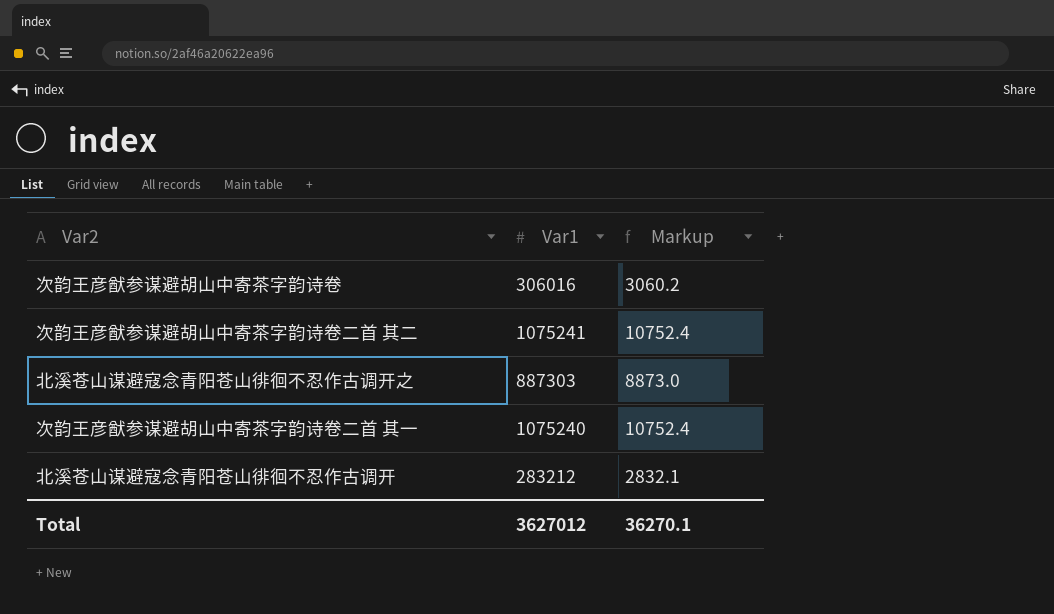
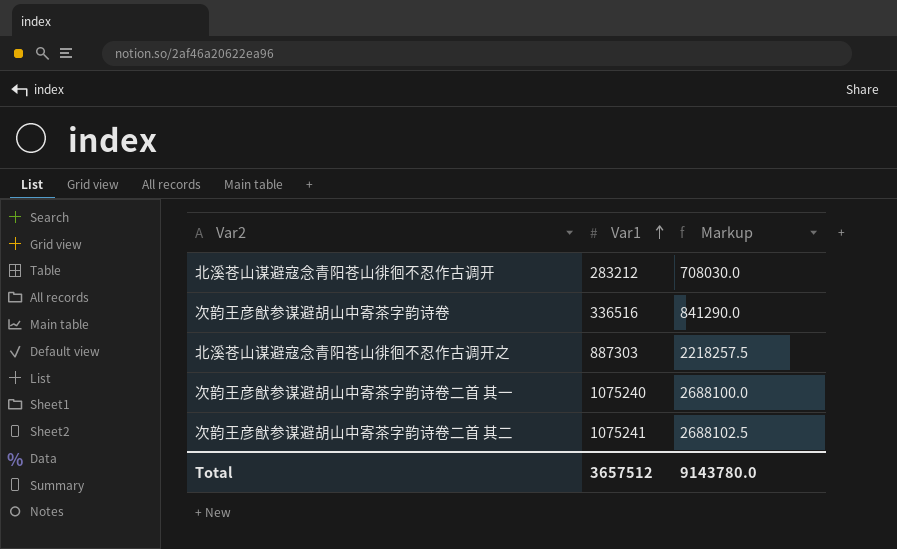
row order: none -> Var1 ascending
column Markup | formula: [Var1] * 0.01 -> [Var1] * 2.5
次韵王彦猷参谋避胡山中寄茶字韵诗卷 | Var1: 306016 -> 336516
Total | Var1: 3627012 -> 3657512
Total | Markup: 36270.1 -> 9143780.0

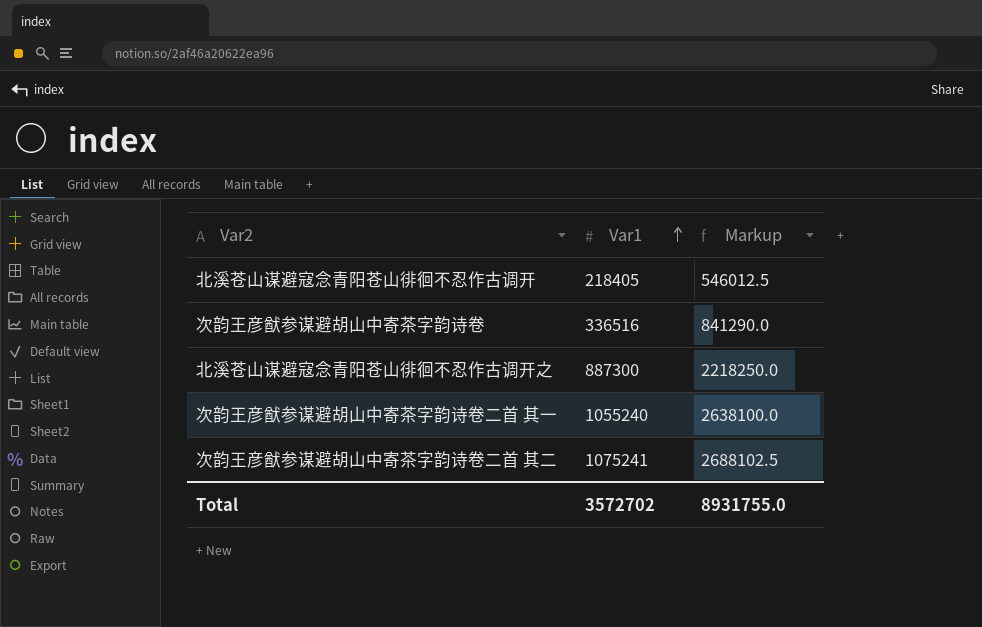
北溪苍山谋避寇念青阳苍山徘徊不忍作古调开 | Var1: 283212 -> 218405
北溪苍山谋避寇念青阳苍山徘徊不忍作古调开 | Markup: 708030.0 -> 546012.5
北溪苍山谋避寇念青阳苍山徘徊不忍作古调开之 | Var1: 887303 -> 887300
北溪苍山谋避寇念青阳苍山徘徊不忍作古调开之 | Markup: 2218257.5 -> 2218250.0
次韵王彦猷参谋避胡山中寄茶字韵诗卷二首 其一 | Var1: 1075240 -> 1055240
次韵王彦猷参谋避胡山中寄茶字韵诗卷二首 其一 | Markup: 2688100.0 -> 2638100.0
Total | Var1: 3657512 -> 3572702
Total | Markup: 9143780.0 -> 8931755.0

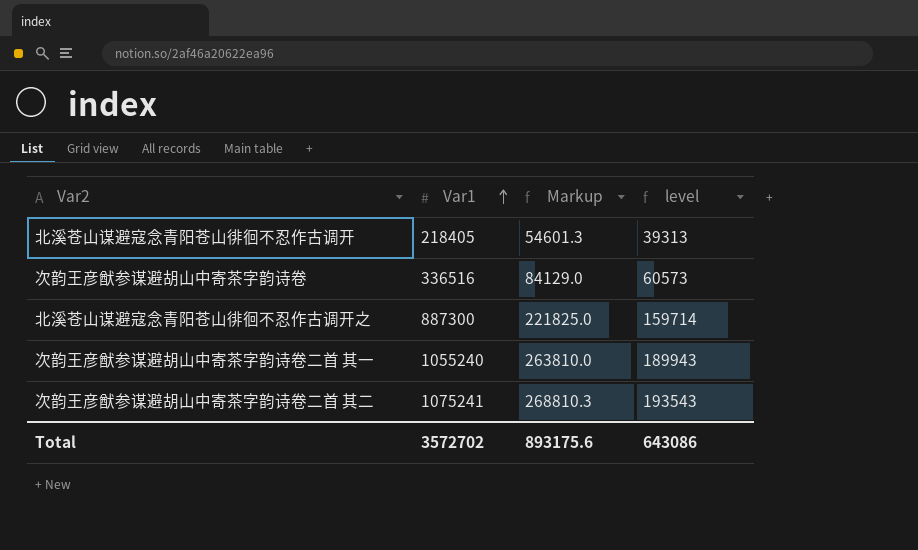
column Markup | formula: [Var1] * 2.5 -> [Var1] * 0.25
column level | formula: none -> [Var1] * 0.18
Total | Markup: 8931755.0 -> 893175.6

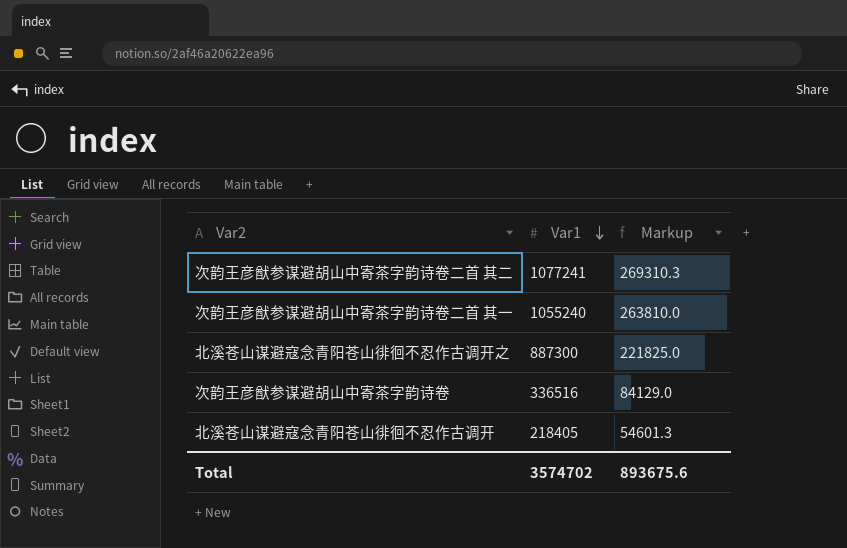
row order: Var1 ascending -> Var1 descending
column level | formula: [Var1] * 0.18 -> none
次韵王彦猷参谋避胡山中寄茶字韵诗卷二首 其二 | Var1: 1075241 -> 1077241
次韵王彦猷参谋避胡山中寄茶字韵诗卷二首 其二 | Markup: 268810.3 -> 269310.3
Total | Var1: 3572702 -> 3574702
Total | Markup: 893175.6 -> 893675.6

